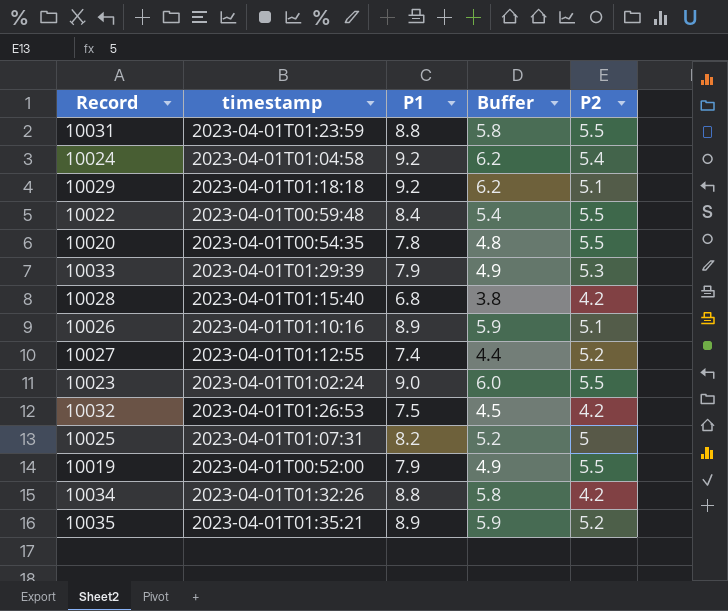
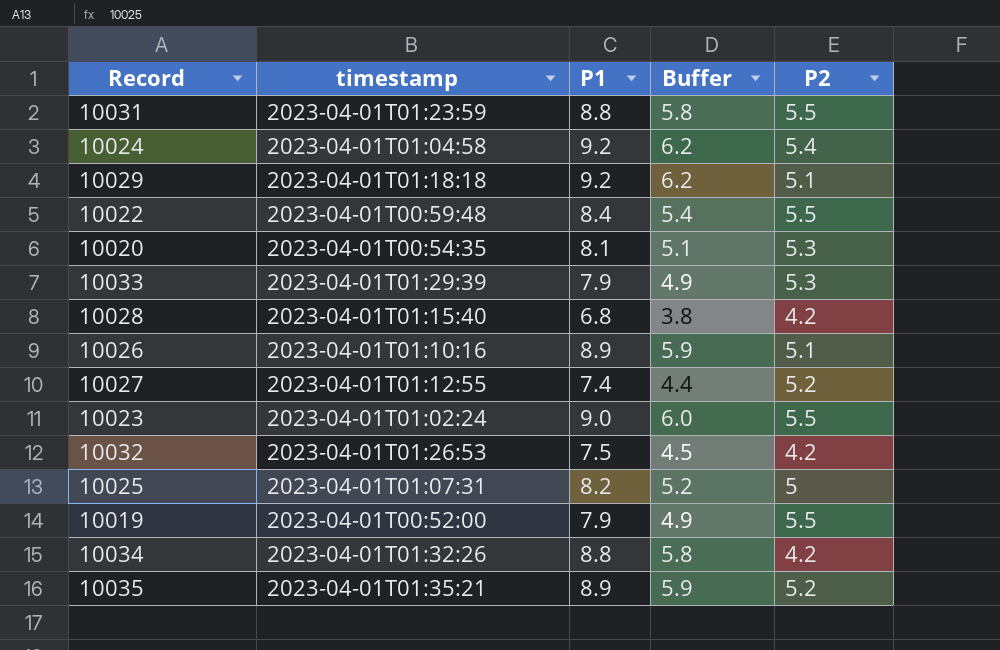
10020 | P1: 7.8 -> 8.1
10020 | Buffer: 4.8 -> 5.1
10020 | P2: 5.5 -> 5.3

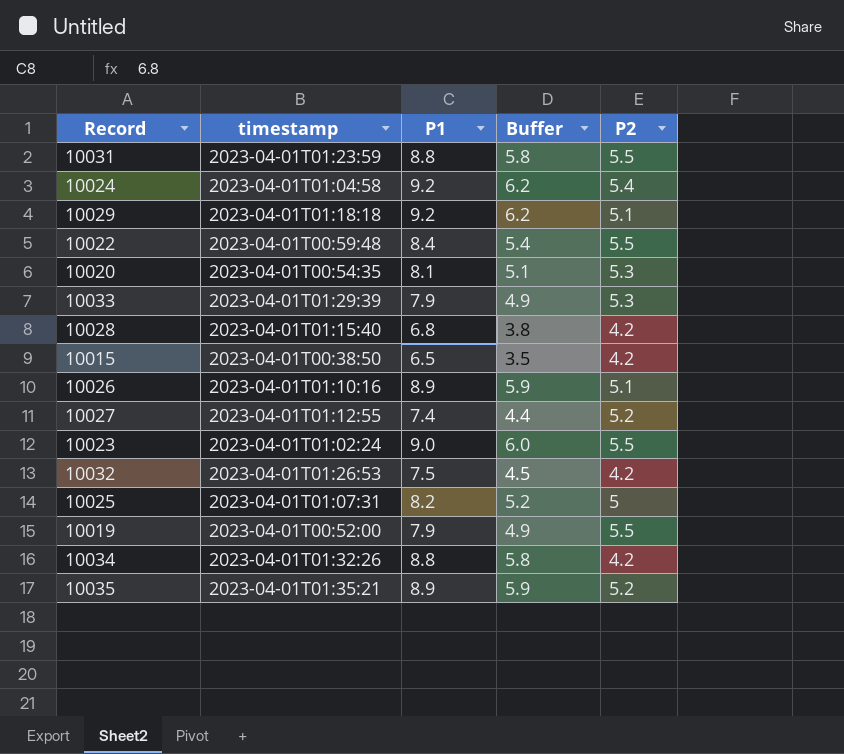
row 10015: none -> 2023-04-01T00:38:50 | 6.5 | 3.5 | 4.2

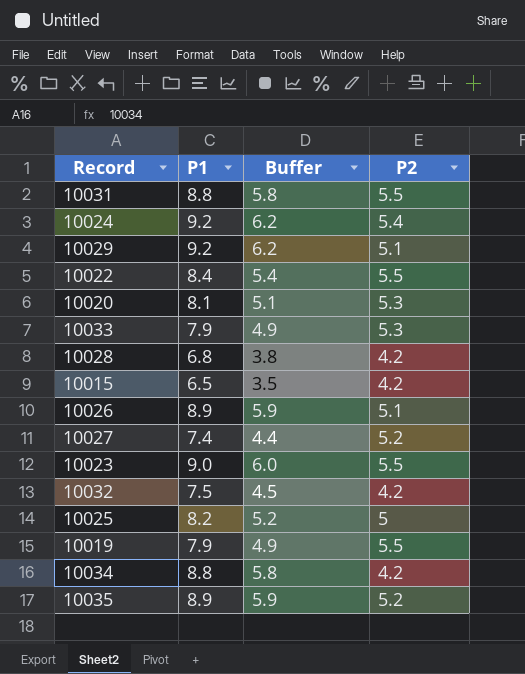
column timestamp | position: 2 -> none

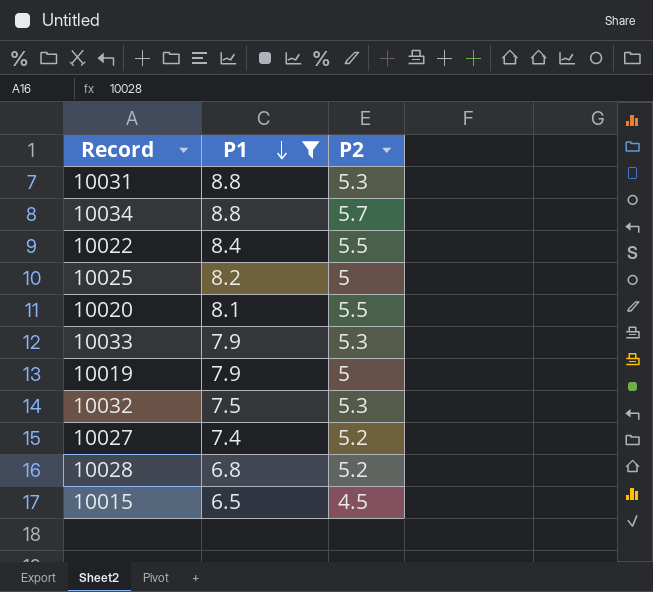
filter: none -> P1 <= 8.8
row order: none -> P1 descending
column Buffer | formula: [P1] - 3 -> none
10031 | P2: 5.5 -> 5.3
10034 | P2: 4.2 -> 5.7
10020 | P2: 5.3 -> 5.5
10019 | P2: 5.5 -> 5
10032 | P2: 4.2 -> 5.3
10028 | P2: 4.2 -> 5.2
10015 | P2: 4.2 -> 4.5

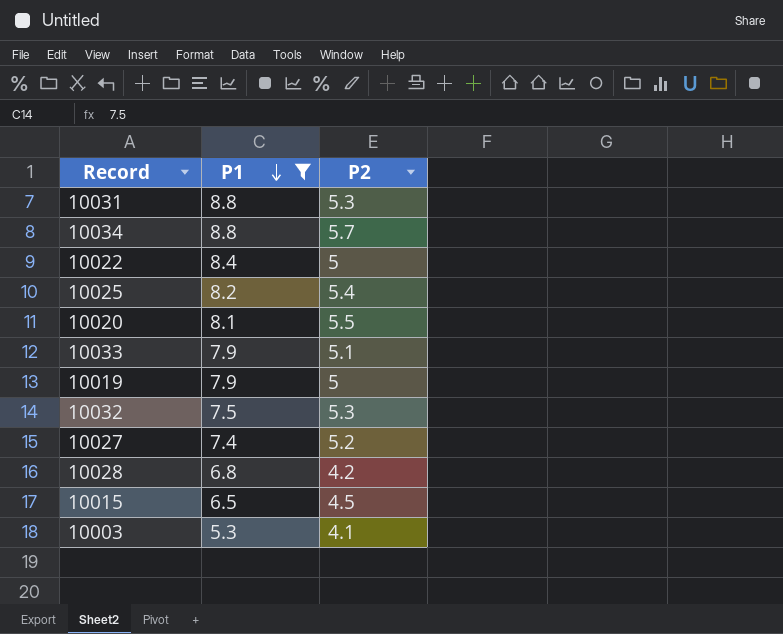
10022 | P2: 5.5 -> 5
10025 | P2: 5 -> 5.4
10033 | P2: 5.3 -> 5.1
10028 | P2: 5.2 -> 4.2
row 10003: none -> 5.3 | 4.1

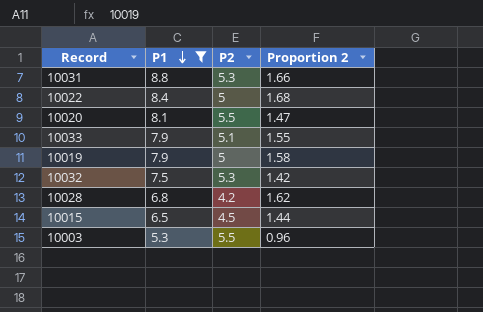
column Proportion 2 | formula: none -> [P1] / [P2]
row 10034: 8.8 | 5.7 -> none
row 10025: 8.2 | 5.4 -> none
row 10027: 7.4 | 5.2 -> none
10003 | P2: 4.1 -> 5.5

